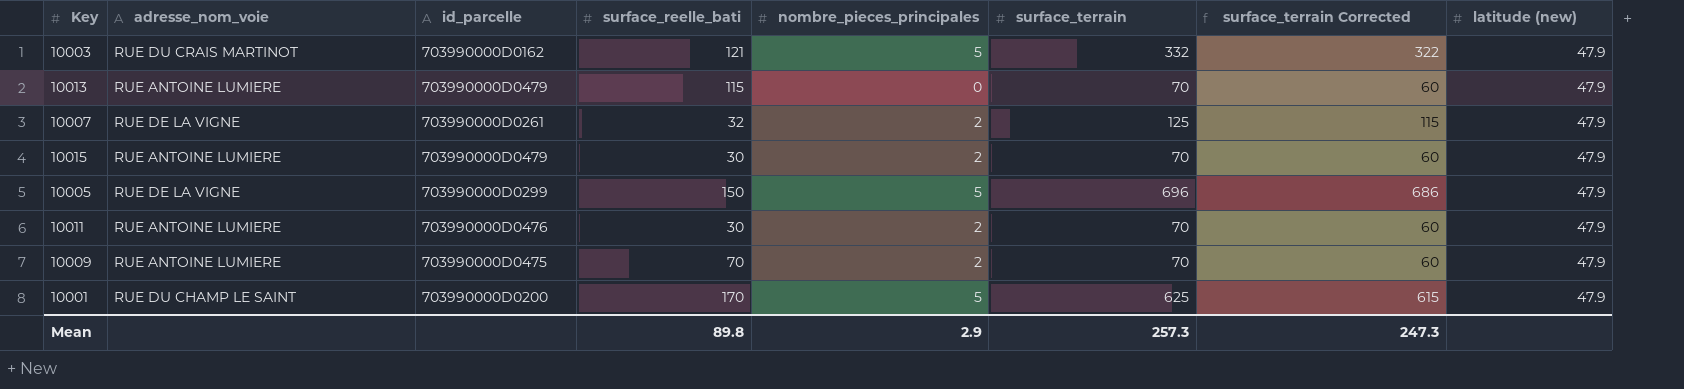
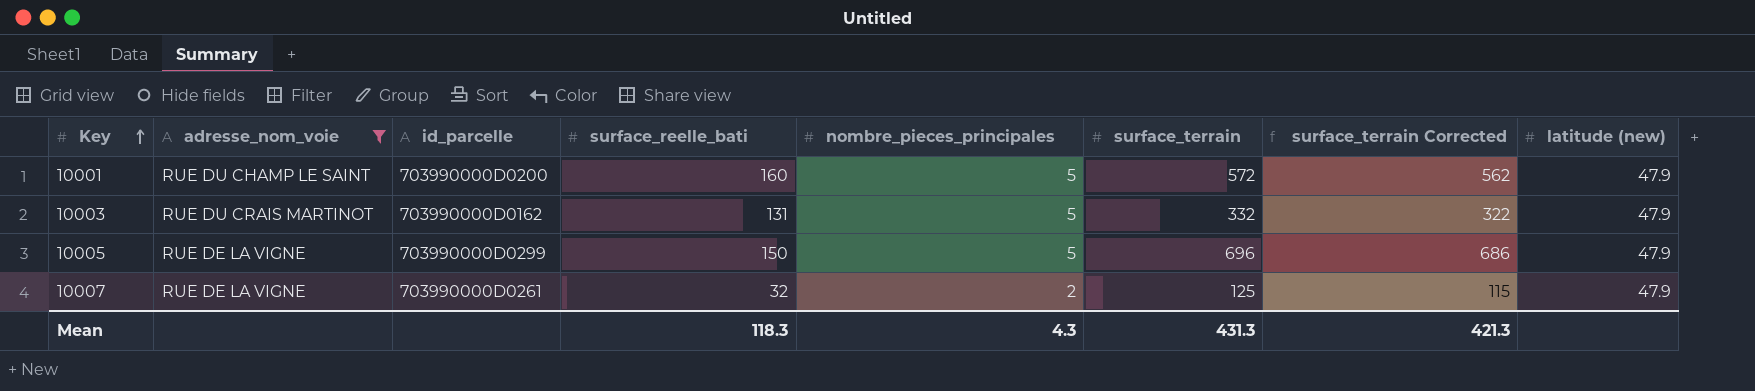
filter: none -> adresse_nom_voie != RUE ANTOINE LUMIERE
row order: none -> Key ascending
10001 | surface_reelle_bati: 170 -> 160
10001 | surface_terrain: 625 -> 572
10001 | surface_terrain Corrected: 615 -> 562
10003 | surface_reelle_bati: 121 -> 131
Mean | surface_reelle_bati: 89.8 -> 118.3
Mean | nombre_pieces_principales: 2.9 -> 4.3
Mean | surface_terrain: 257.3 -> 431.3
Mean | surface_terrain Corrected: 247.3 -> 421.3

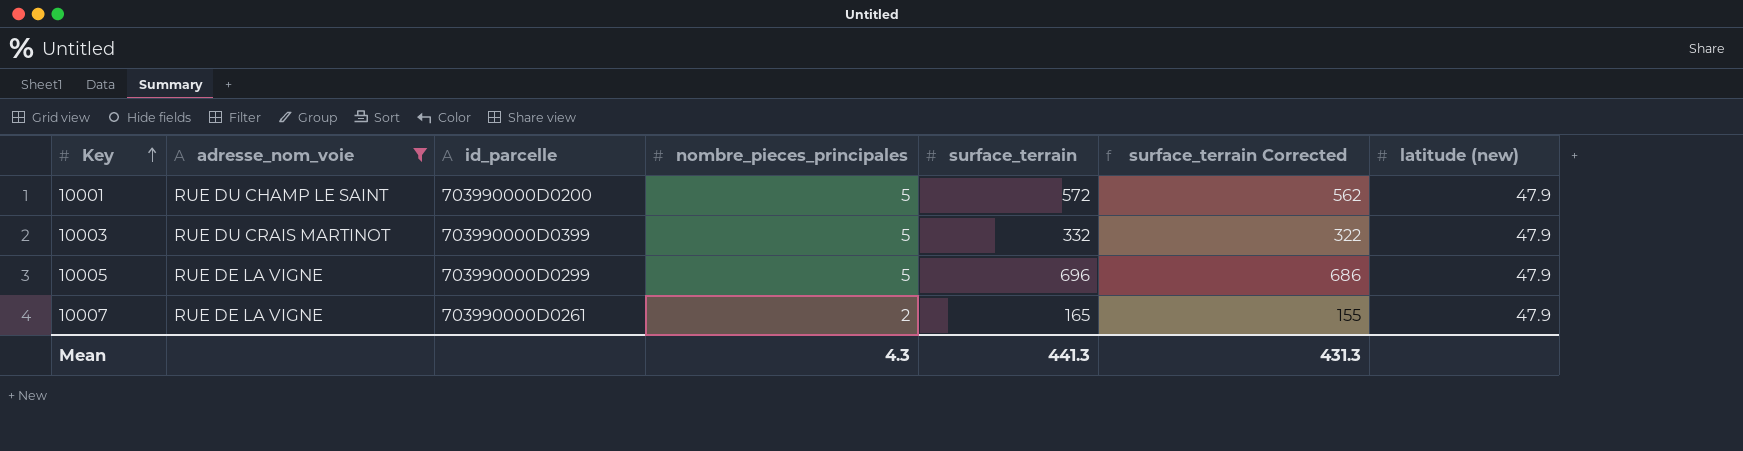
column surface_reelle_bati | position: 4 -> none
10003 | id_parcelle: 703990000D0162 -> 703990000D0399
10007 | surface_terrain: 125 -> 165
10007 | surface_terrain Corrected: 115 -> 155
Mean | surface_terrain: 431.3 -> 441.3
Mean | surface_terrain Corrected: 421.3 -> 431.3

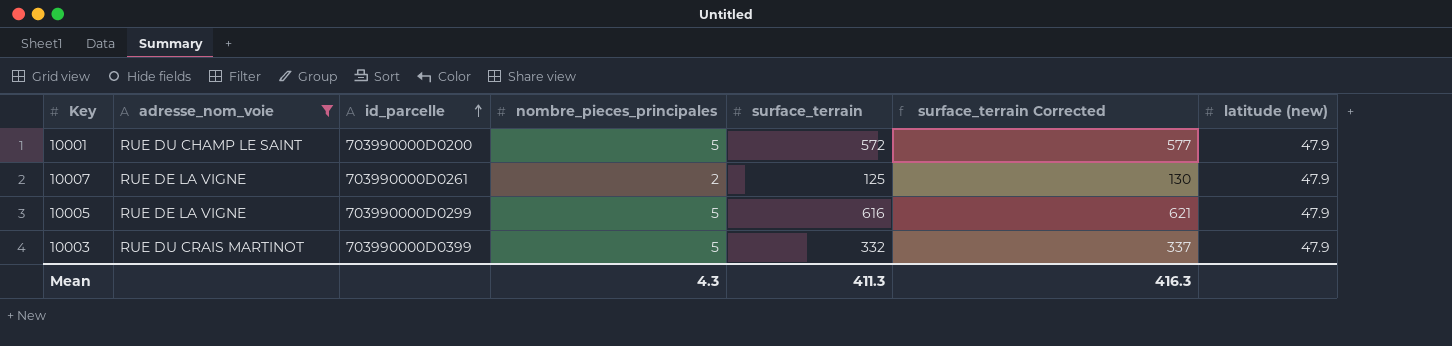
row order: Key ascending -> id_parcelle ascending
column surface_terrain Corrected | formula: [surface_terrain] - 10 -> [surface_terrain] + 5
10007 | surface_terrain: 165 -> 125
10005 | surface_terrain: 696 -> 616
Mean | surface_terrain: 441.3 -> 411.3
Mean | surface_terrain Corrected: 431.3 -> 416.3

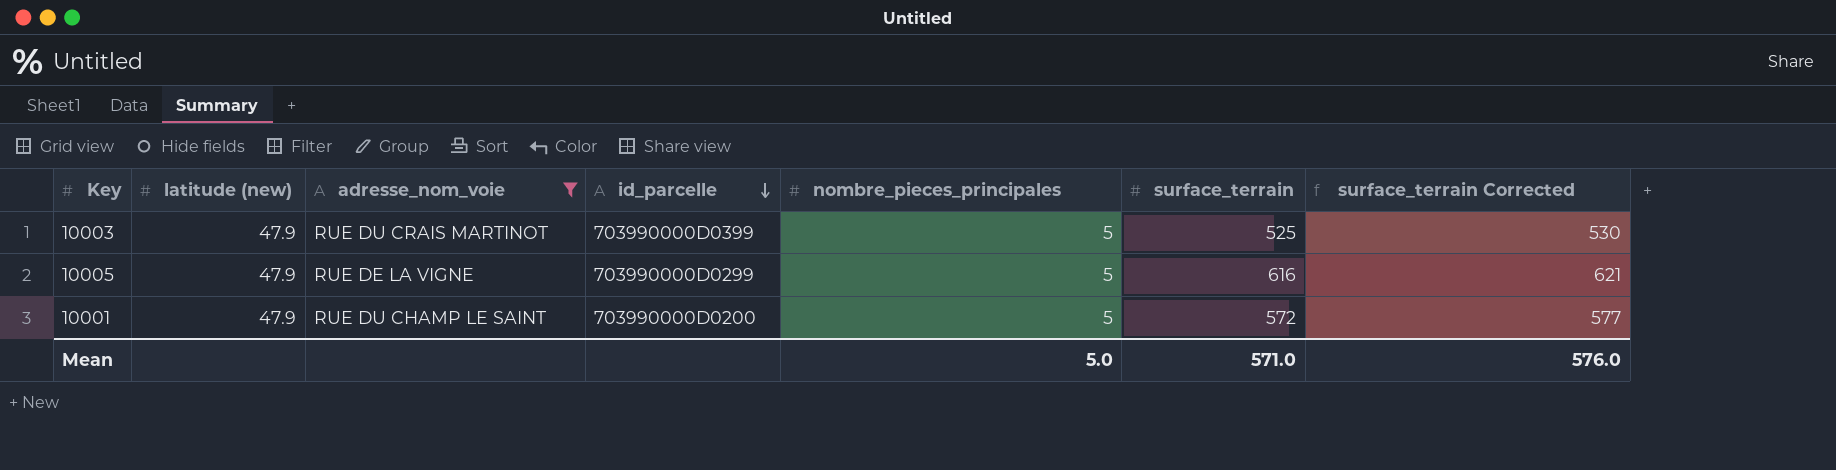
row order: id_parcelle ascending -> id_parcelle descending
column latitude (new) | position: 7 -> 2
row 10007: RUE DE LA VIGNE | 703990000D0261 | 2 | 125 | 130 | 47.9 -> none
10003 | surface_terrain: 332 -> 525
10003 | surface_terrain Corrected: 337 -> 530
Mean | nombre_pieces_principales: 4.3 -> 5.0
Mean | surface_terrain: 411.3 -> 571.0
Mean | surface_terrain Corrected: 416.3 -> 576.0

